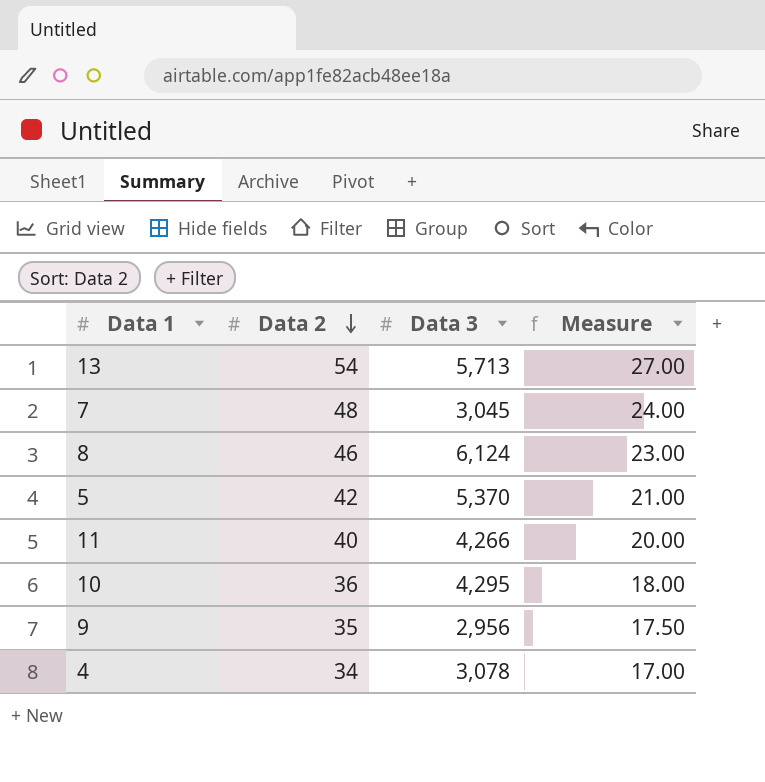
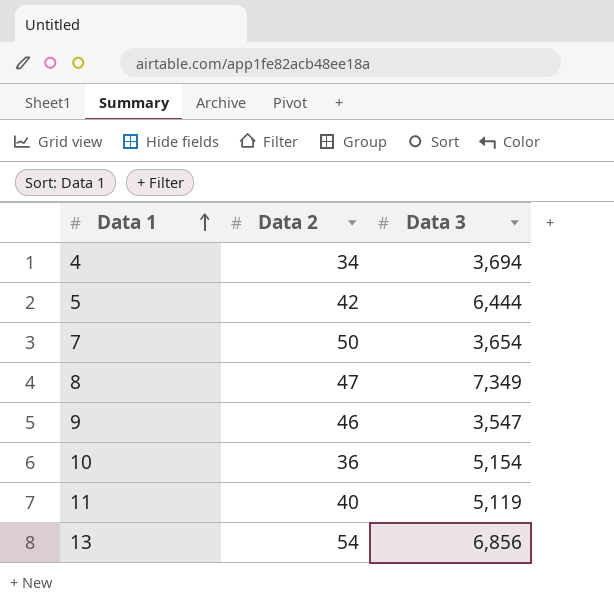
row order: Data 2 descending -> Data 1 ascending
column Measure | formula: [Data 2] * 0.5 -> none
4 | Data 3: 3,078 -> 3,694
5 | Data 3: 5,370 -> 6,444
7 | Data 2: 48 -> 50
7 | Data 3: 3,045 -> 3,654
8 | Data 2: 46 -> 47
8 | Data 3: 6,124 -> 7,349
9 | Data 2: 35 -> 46
9 | Data 3: 2,956 -> 3,547
10 | Data 3: 4,295 -> 5,154
11 | Data 3: 4,266 -> 5,119
13 | Data 3: 5,713 -> 6,856

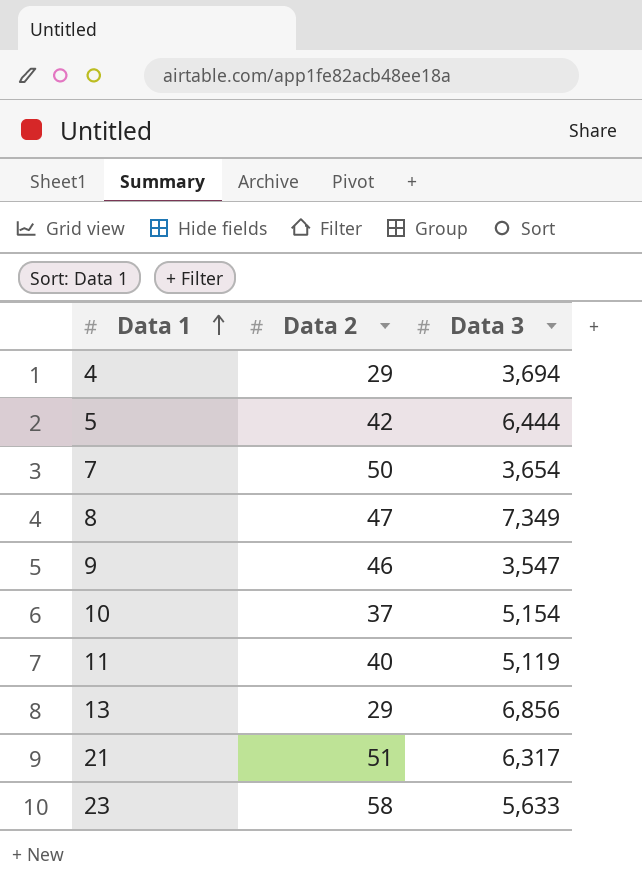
4 | Data 2: 34 -> 29
10 | Data 2: 36 -> 37
13 | Data 2: 54 -> 29
row 21: none -> 51 | 6,317
row 23: none -> 58 | 5,633

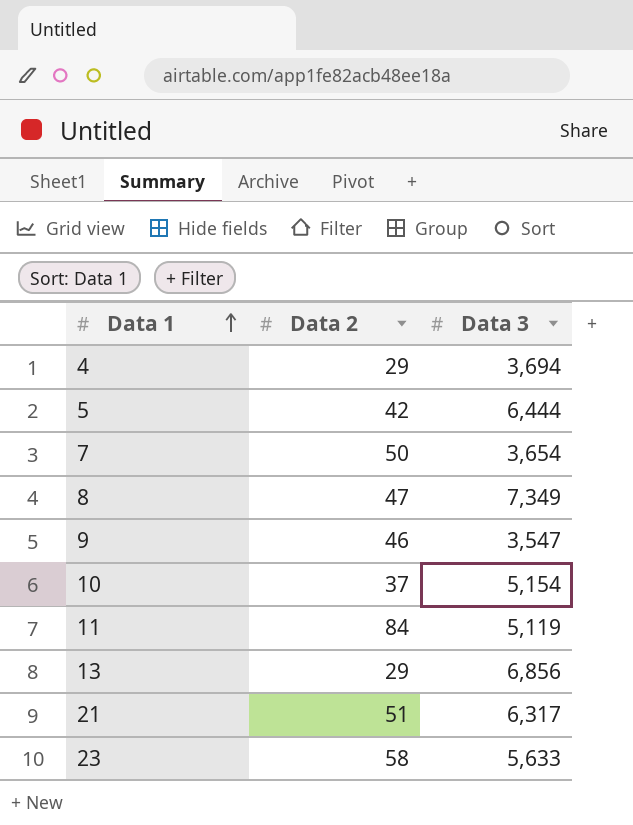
11 | Data 2: 40 -> 84

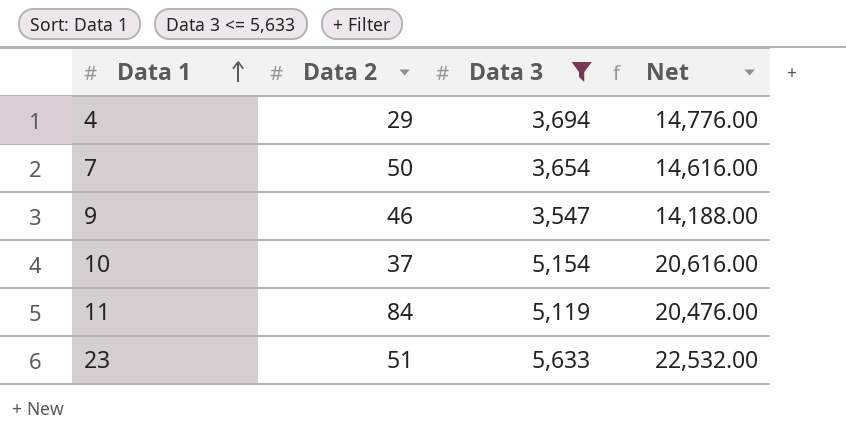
filter: none -> Data 3 <= 5,633
column Net | formula: none -> [Data 3] * 4
23 | Data 2: 58 -> 51

